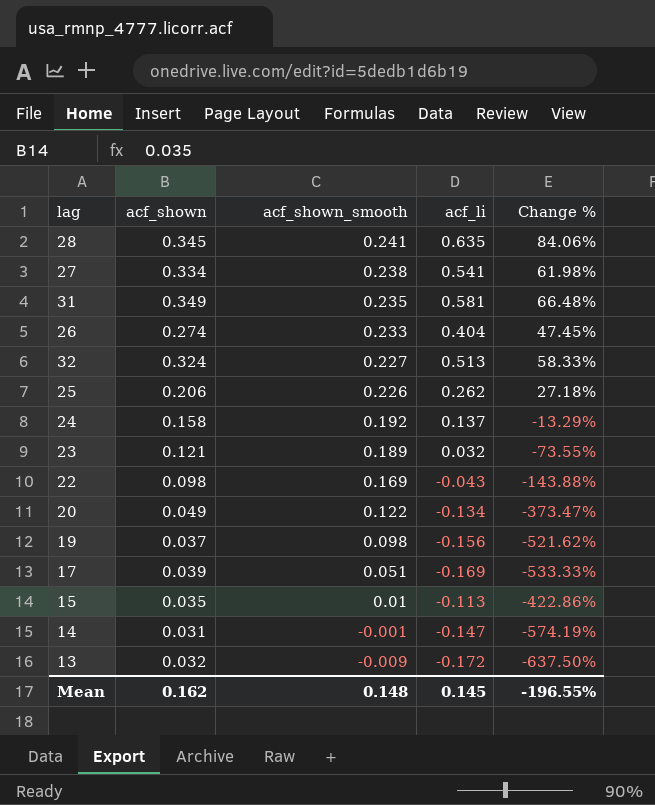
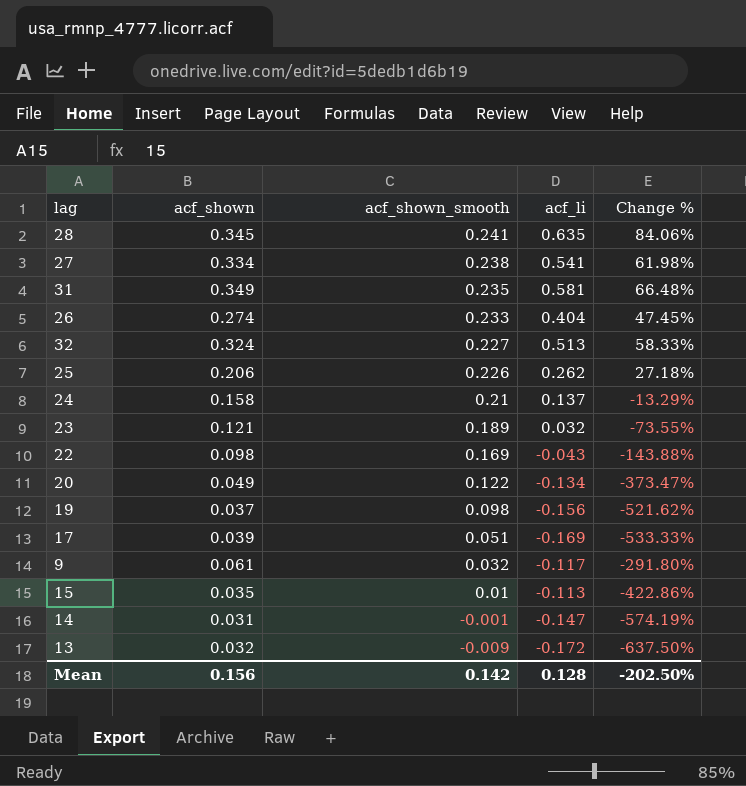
24 | acf_shown_smooth: 0.192 -> 0.21
row 9: none -> 0.061 | 0.032 | -0.117 | -291.80%
Mean | acf_shown: 0.162 -> 0.156
Mean | acf_shown_smooth: 0.148 -> 0.142
Mean | acf_li: 0.145 -> 0.128
Mean | Change %: -196.55% -> -202.50%

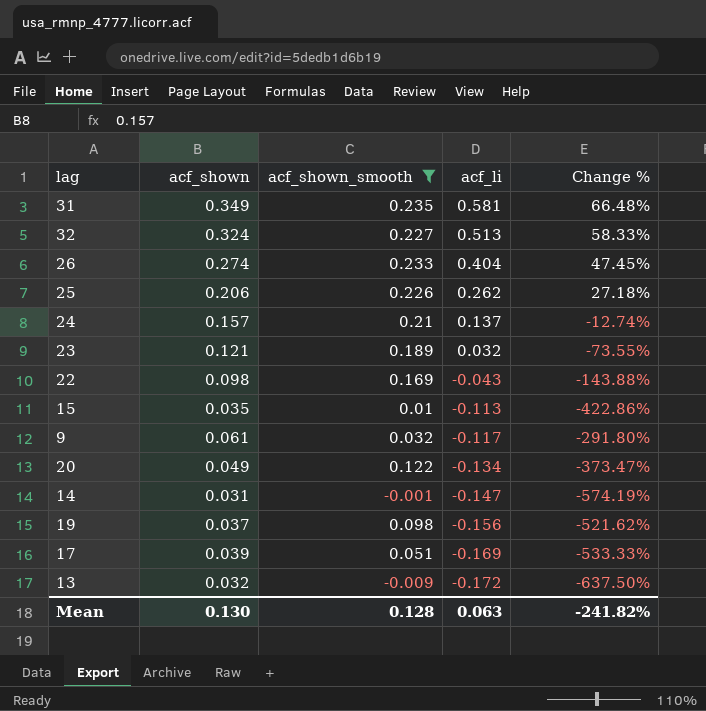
filter: none -> acf_shown_smooth <= 0.235
row order: acf_shown_smooth descending -> acf_li descending
24 | acf_shown: 0.158 -> 0.157
24 | Change %: -13.29% -> -12.74%
Mean | acf_shown: 0.156 -> 0.130
Mean | acf_shown_smooth: 0.142 -> 0.128
Mean | acf_li: 0.128 -> 0.063
Mean | Change %: -202.50% -> -241.82%

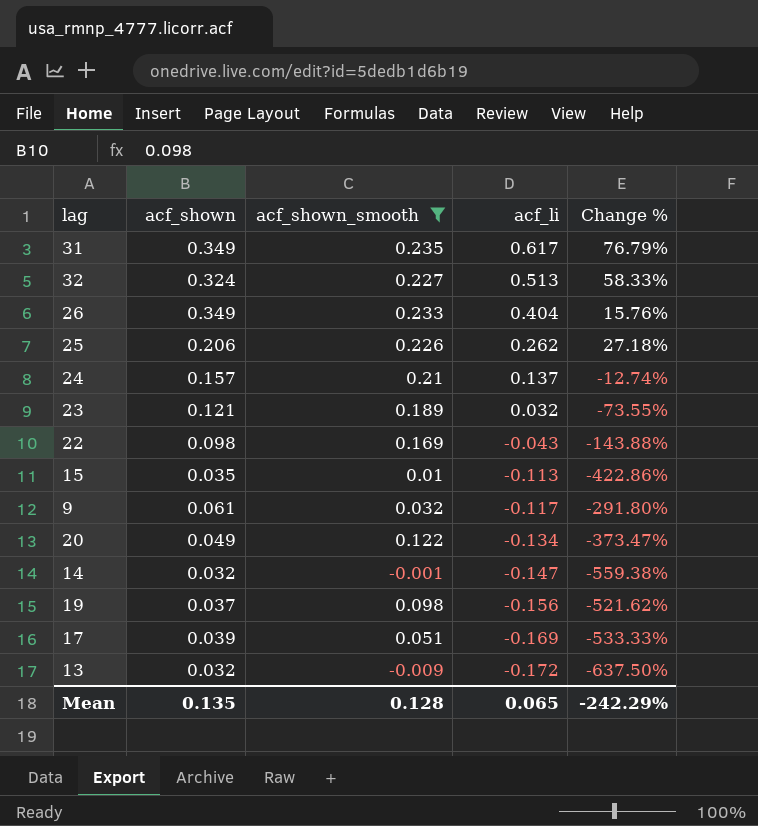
31 | acf_li: 0.581 -> 0.617
31 | Change %: 66.48% -> 76.79%
26 | acf_shown: 0.274 -> 0.349
26 | Change %: 47.45% -> 15.76%
14 | acf_shown: 0.031 -> 0.032
14 | Change %: -574.19% -> -559.38%
Mean | acf_shown: 0.130 -> 0.135
Mean | acf_li: 0.063 -> 0.065
Mean | Change %: -241.82% -> -242.29%

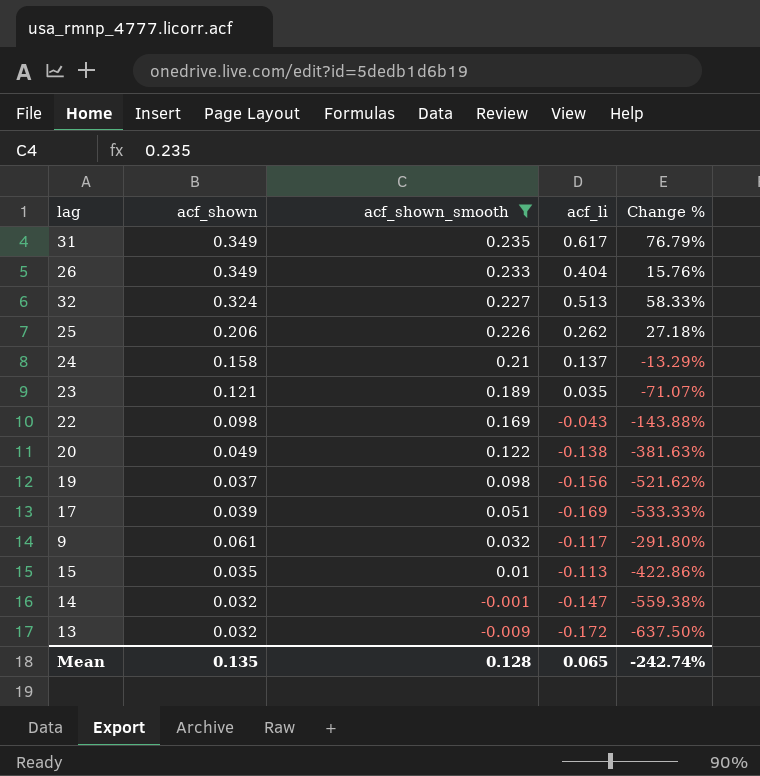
row order: acf_li descending -> acf_shown_smooth descending
24 | acf_shown: 0.157 -> 0.158
24 | Change %: -12.74% -> -13.29%
23 | acf_li: 0.032 -> 0.035
23 | Change %: -73.55% -> -71.07%
20 | acf_li: -0.134 -> -0.138
20 | Change %: -373.47% -> -381.63%
Mean | Change %: -242.29% -> -242.74%

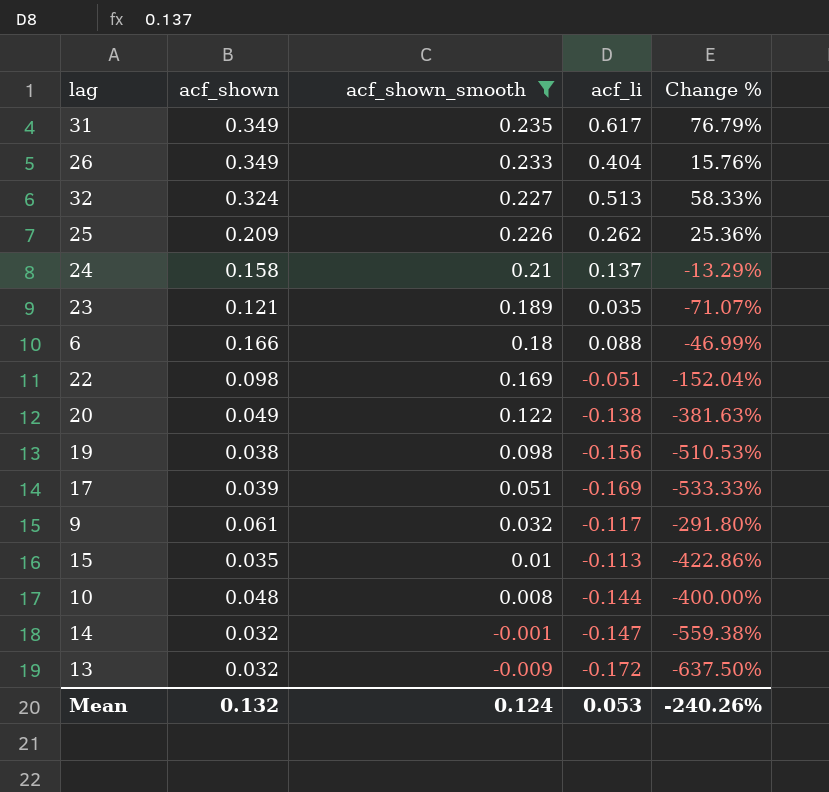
25 | acf_shown: 0.206 -> 0.209
25 | Change %: 27.18% -> 25.36%
row 6: none -> 0.166 | 0.18 | 0.088 | -46.99%
22 | acf_li: -0.043 -> -0.051
22 | Change %: -143.88% -> -152.04%
19 | acf_shown: 0.037 -> 0.038
19 | Change %: -521.62% -> -510.53%
row 10: none -> 0.048 | 0.008 | -0.144 | -400.00%
Mean | acf_shown: 0.135 -> 0.132
Mean | acf_shown_smooth: 0.128 -> 0.124
Mean | acf_li: 0.065 -> 0.053
Mean | Change %: -242.74% -> -240.26%

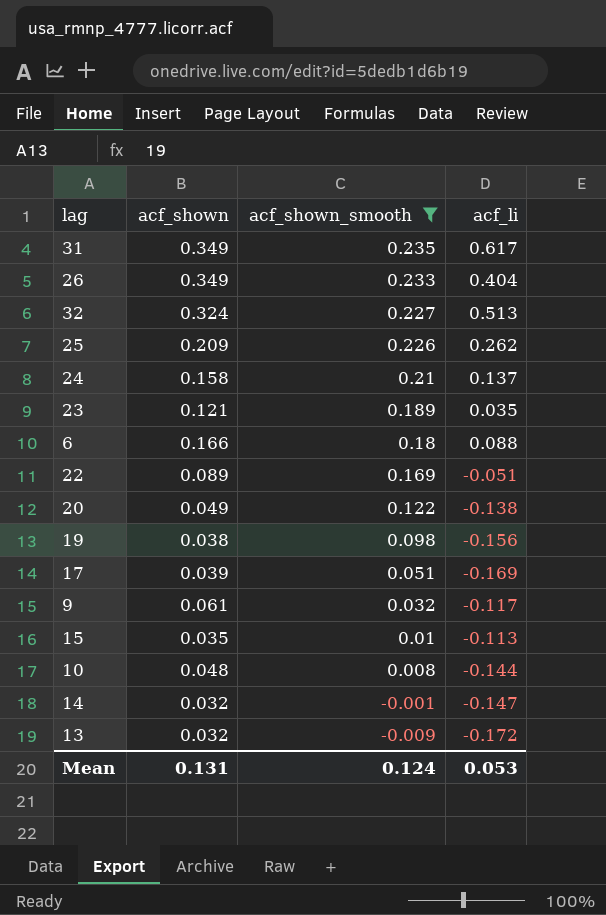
column Change % | formula: ([acf_li] - [acf_shown]) / [acf_shown] -> none
22 | acf_shown: 0.098 -> 0.089
Mean | acf_shown: 0.132 -> 0.131

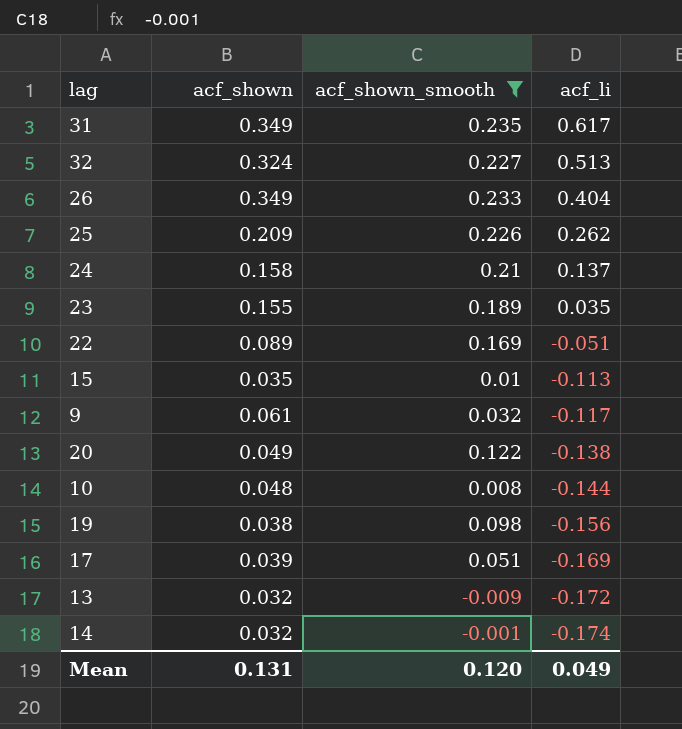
row order: acf_shown_smooth descending -> acf_li descending
row 6: 0.166 | 0.18 | 0.088 -> none
23 | acf_shown: 0.121 -> 0.155
14 | acf_li: -0.147 -> -0.174
Mean | acf_shown_smooth: 0.124 -> 0.120
Mean | acf_li: 0.053 -> 0.049

